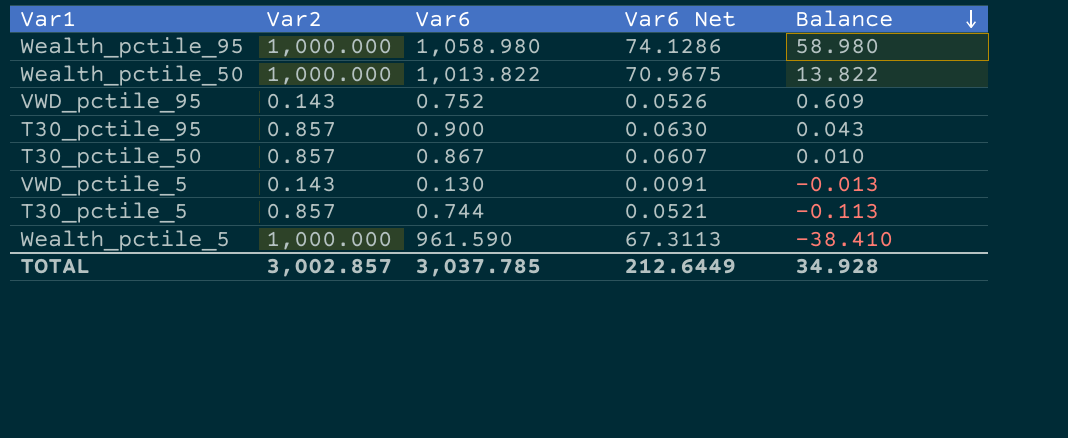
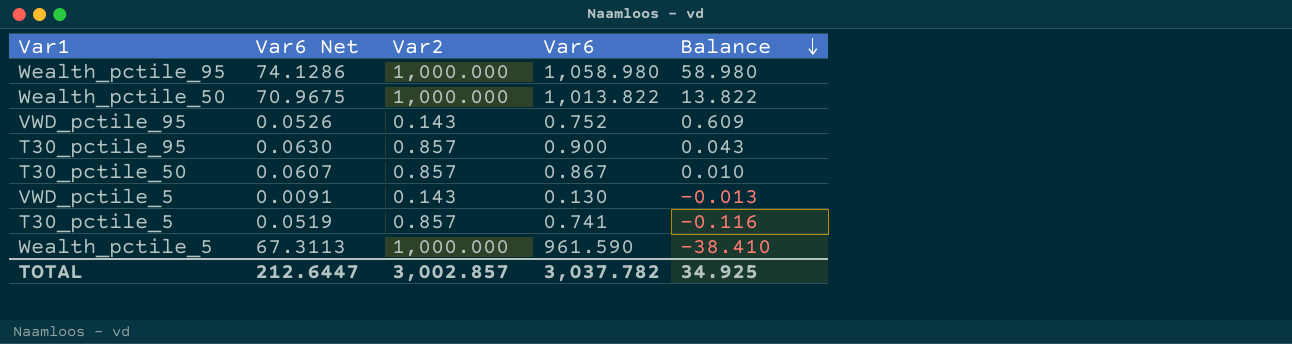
column Var6 Net | position: 4 -> 2
T30_pctile_5 | Var6 Net: 0.0521 -> 0.0519
T30_pctile_5 | Var6: 0.744 -> 0.741
T30_pctile_5 | Balance: -0.113 -> -0.116
TOTAL | Var6 Net: 212.6449 -> 212.6447
TOTAL | Var6: 3,037.785 -> 3,037.782
TOTAL | Balance: 34.928 -> 34.925

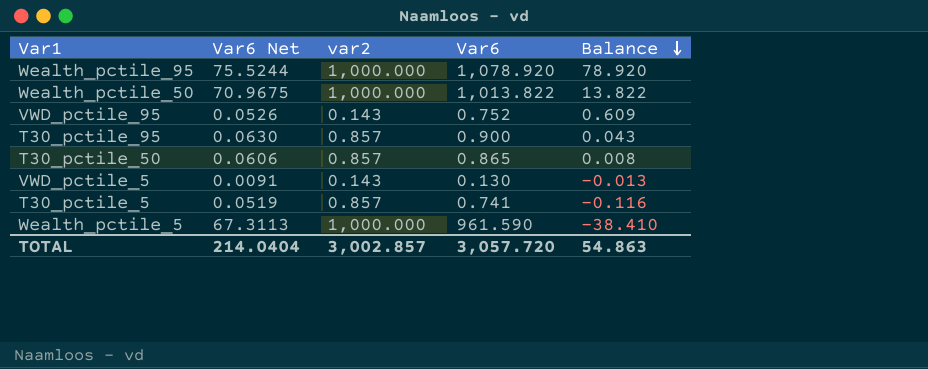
column name: Var2 -> var2
Wealth_pctile_95 | Var6 Net: 74.1286 -> 75.5244
Wealth_pctile_95 | Var6: 1,058.980 -> 1,078.920
Wealth_pctile_95 | Balance: 58.980 -> 78.920
T30_pctile_50 | Var6 Net: 0.0607 -> 0.0606
T30_pctile_50 | Var6: 0.867 -> 0.865
T30_pctile_50 | Balance: 0.010 -> 0.008
TOTAL | Var6 Net: 212.6447 -> 214.0404
TOTAL | Var6: 3,037.782 -> 3,057.720
TOTAL | Balance: 34.925 -> 54.863

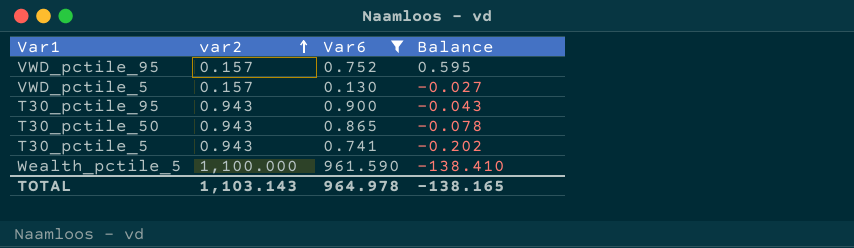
filter: none -> Var6 <= 961.590
row order: Balance descending -> var2 ascending
column Var6 Net | formula: [Var6] * 0.07 -> none
VWD_pctile_95 | var2: 0.143 -> 0.157
VWD_pctile_95 | Balance: 0.609 -> 0.595
VWD_pctile_5 | var2: 0.143 -> 0.157
VWD_pctile_5 | Balance: -0.013 -> -0.027
T30_pctile_95 | var2: 0.857 -> 0.943
T30_pctile_95 | Balance: 0.043 -> -0.043
T30_pctile_50 | var2: 0.857 -> 0.943
T30_pctile_50 | Balance: 0.008 -> -0.078
T30_pctile_5 | var2: 0.857 -> 0.943
T30_pctile_5 | Balance: -0.116 -> -0.202
Wealth_pctile_5 | var2: 1,000.000 -> 1,100.000
Wealth_pctile_5 | Balance: -38.410 -> -138.410
TOTAL | var2: 3,002.857 -> 1,103.143
TOTAL | Var6: 3,057.720 -> 964.978
TOTAL | Balance: 54.863 -> -138.165

